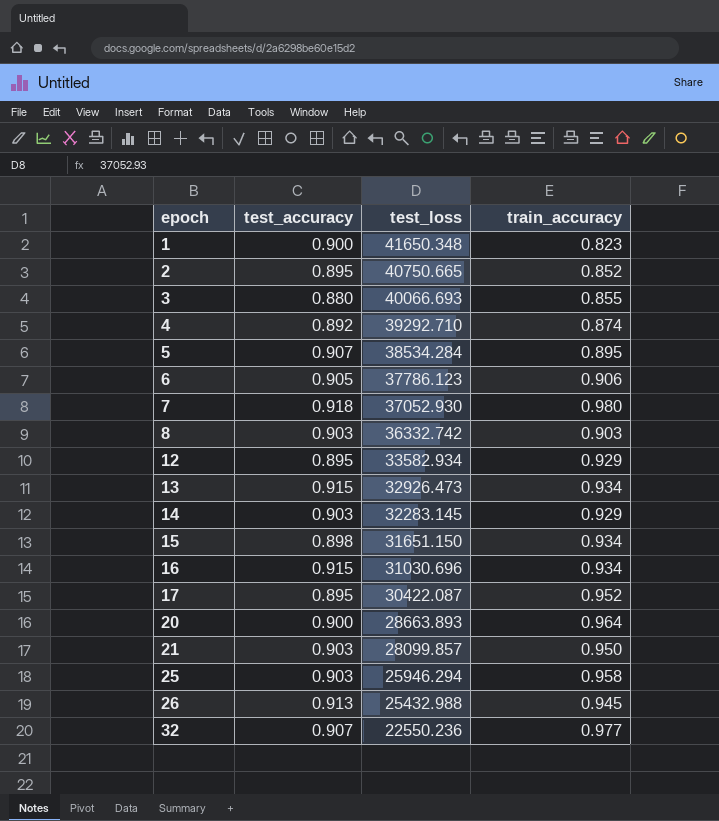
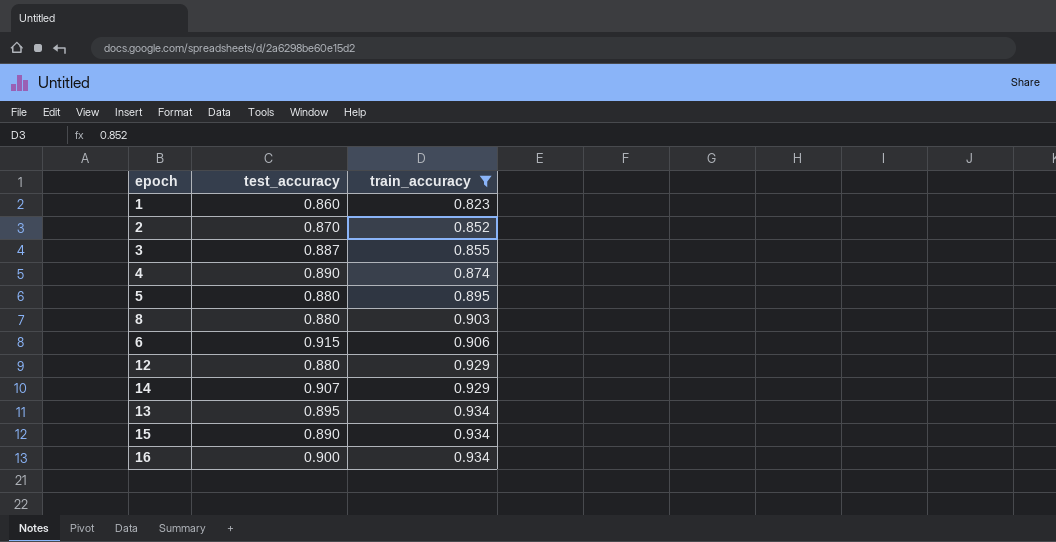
filter: none -> train_accuracy <= 0.934
row order: epoch ascending -> train_accuracy ascending
column test_loss | position: 3 -> none
1 | test_accuracy: 0.900 -> 0.860
2 | test_accuracy: 0.895 -> 0.870
3 | test_accuracy: 0.880 -> 0.887
4 | test_accuracy: 0.892 -> 0.890
5 | test_accuracy: 0.907 -> 0.880
8 | test_accuracy: 0.903 -> 0.880
6 | test_accuracy: 0.905 -> 0.915
12 | test_accuracy: 0.895 -> 0.880
14 | test_accuracy: 0.903 -> 0.907
13 | test_accuracy: 0.915 -> 0.895
15 | test_accuracy: 0.898 -> 0.890
16 | test_accuracy: 0.915 -> 0.900

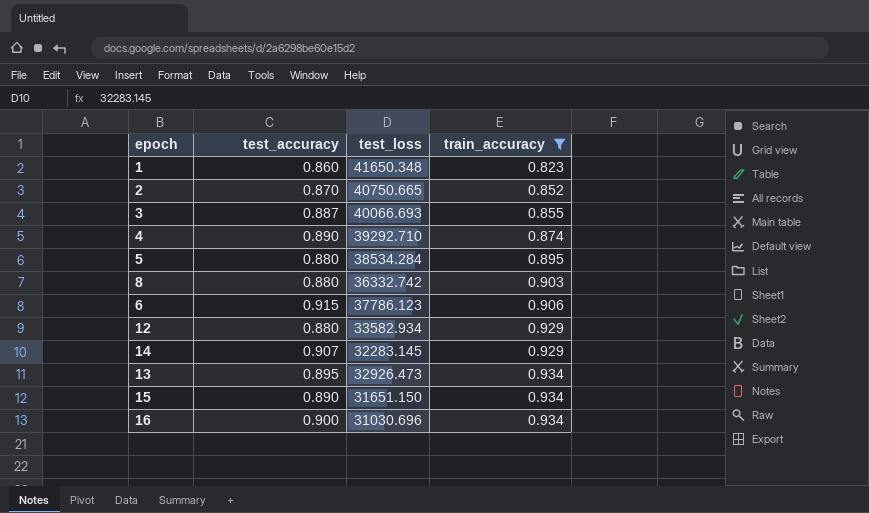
column test_loss | position: none -> 3

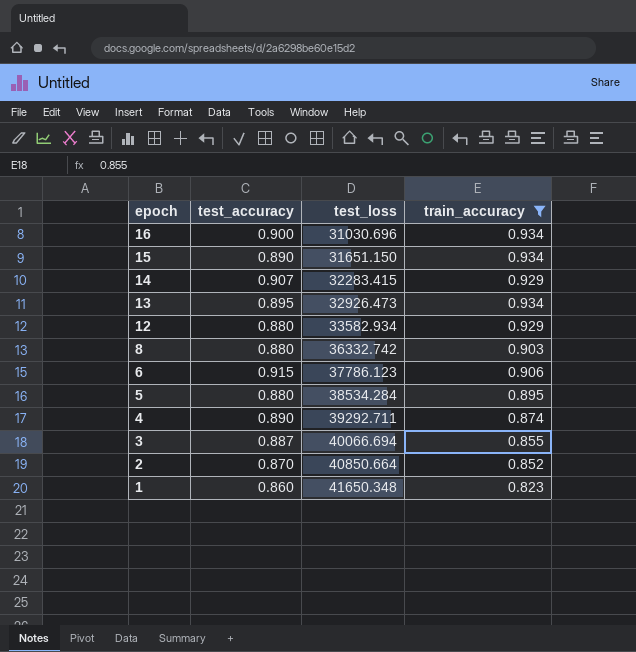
row order: train_accuracy ascending -> epoch descending
14 | test_loss: 32283.145 -> 32283.415
4 | test_loss: 39292.710 -> 39292.711
3 | test_loss: 40066.693 -> 40066.694
2 | test_loss: 40750.665 -> 40850.664

